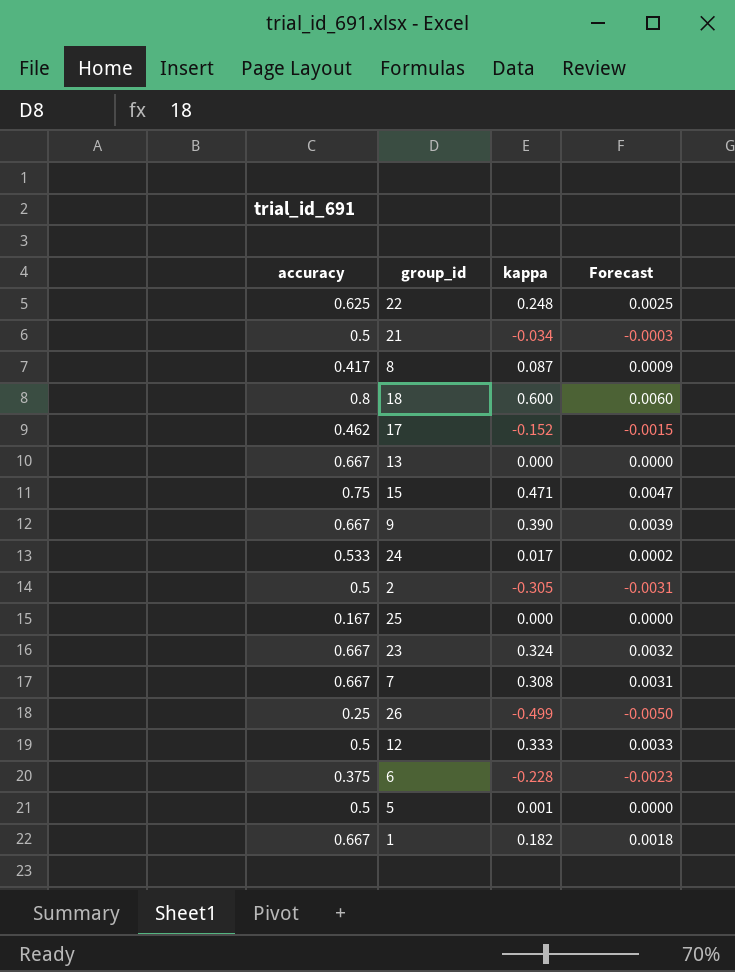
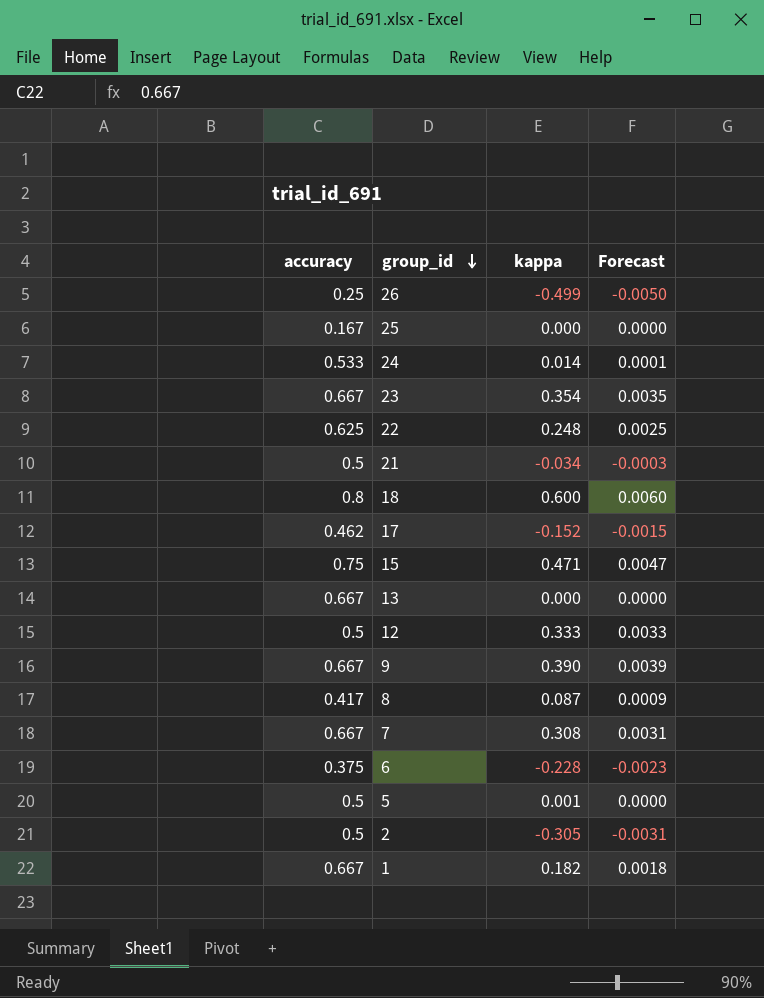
row order: none -> group_id descending
24 | kappa: 0.017 -> 0.014
24 | Forecast: 0.0002 -> 0.0001
23 | kappa: 0.324 -> 0.354
23 | Forecast: 0.0032 -> 0.0035

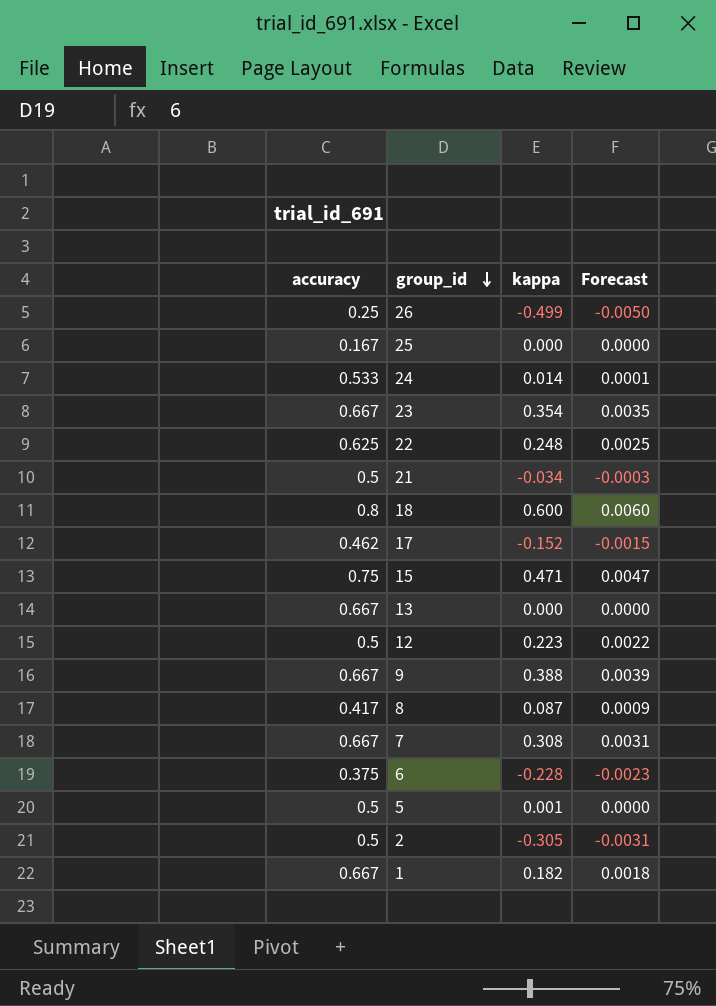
12 | kappa: 0.333 -> 0.223
12 | Forecast: 0.0033 -> 0.0022
9 | kappa: 0.390 -> 0.388

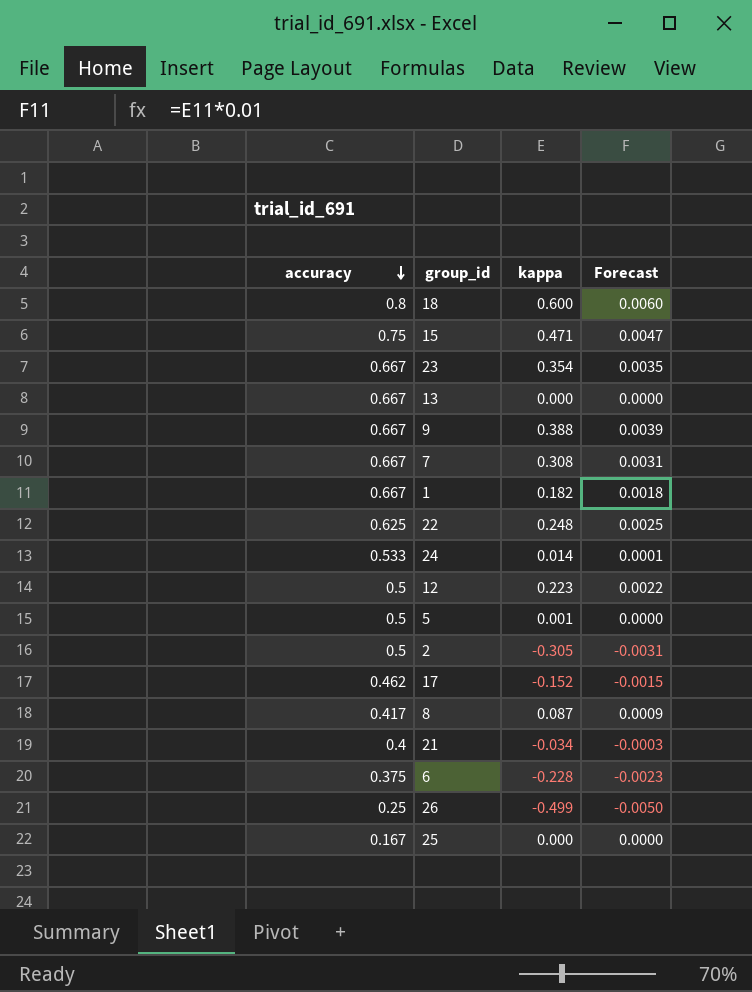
row order: group_id descending -> accuracy descending
21 | accuracy: 0.5 -> 0.4

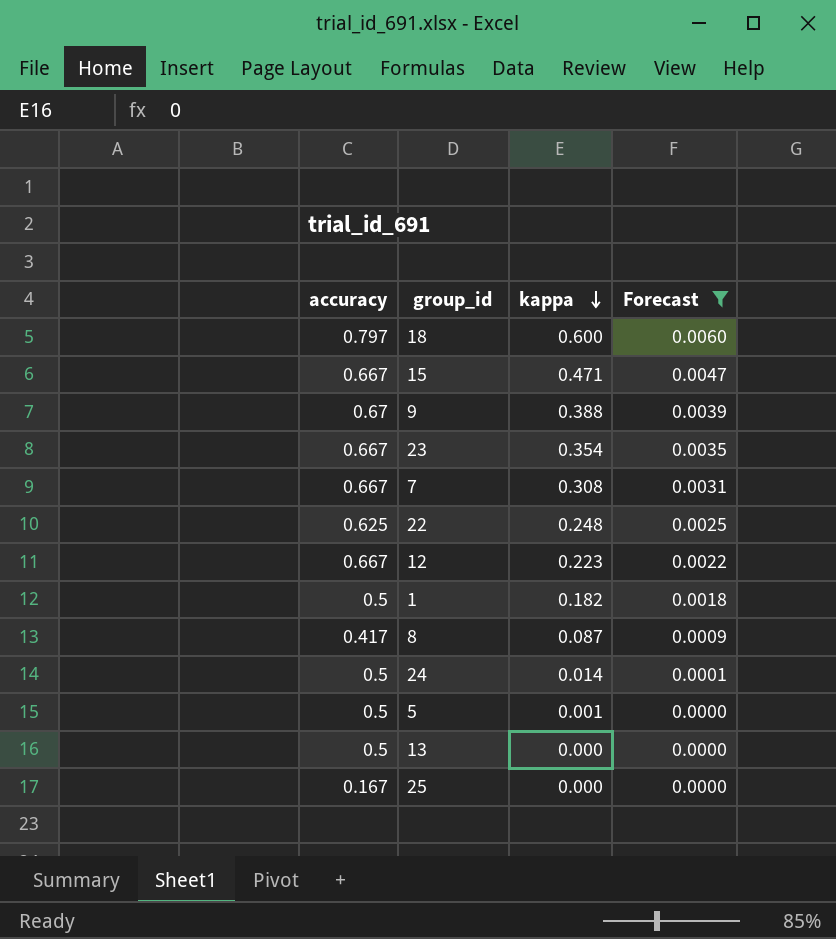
filter: none -> Forecast >= 0.0000
row order: accuracy descending -> kappa descending
18 | accuracy: 0.8 -> 0.797
15 | accuracy: 0.75 -> 0.667
9 | accuracy: 0.667 -> 0.67
12 | accuracy: 0.5 -> 0.667
1 | accuracy: 0.667 -> 0.5
24 | accuracy: 0.533 -> 0.5
13 | accuracy: 0.667 -> 0.5

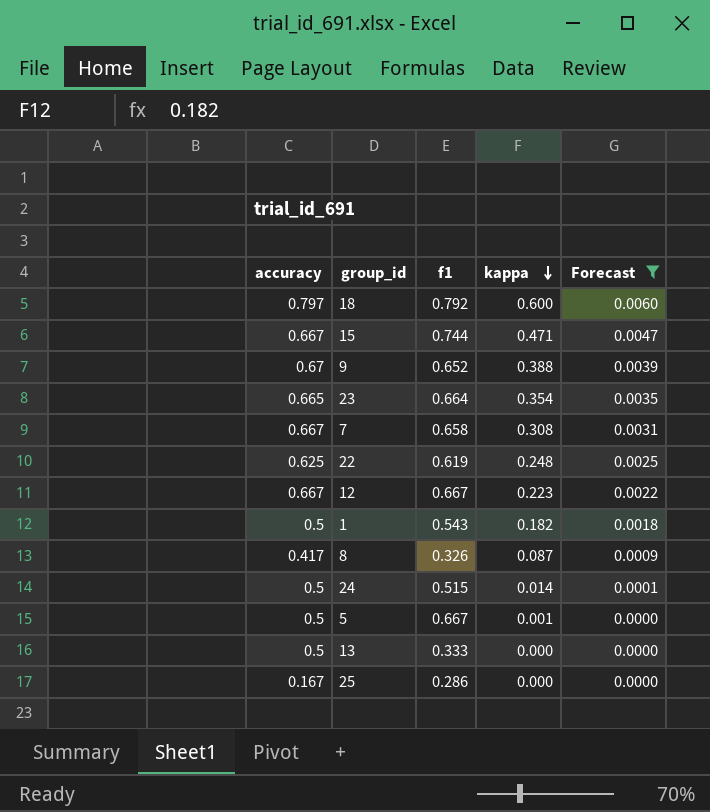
column f1 | position: none -> 3
23 | accuracy: 0.667 -> 0.665

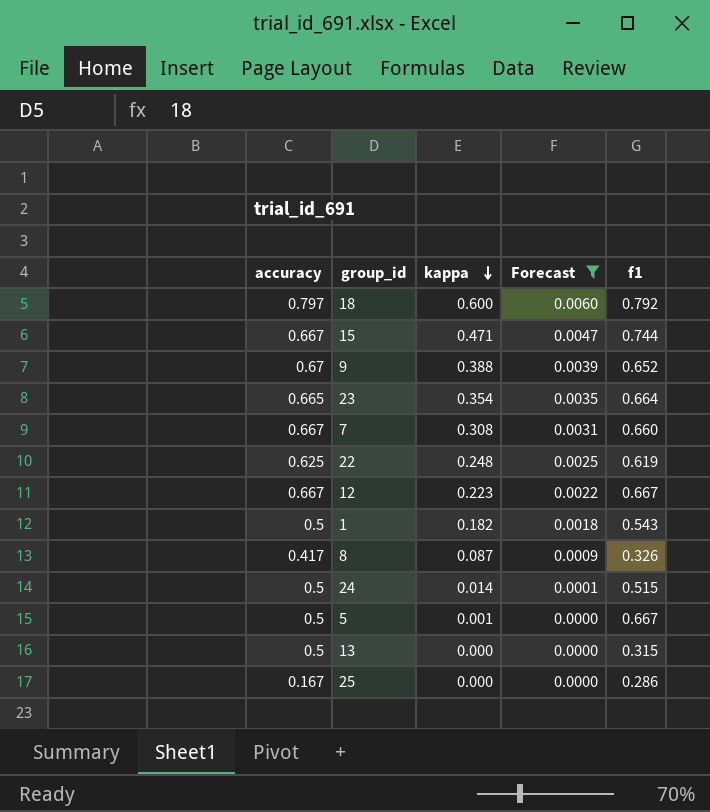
column f1 | position: 3 -> 5
7 | f1: 0.658 -> 0.660
13 | f1: 0.333 -> 0.315

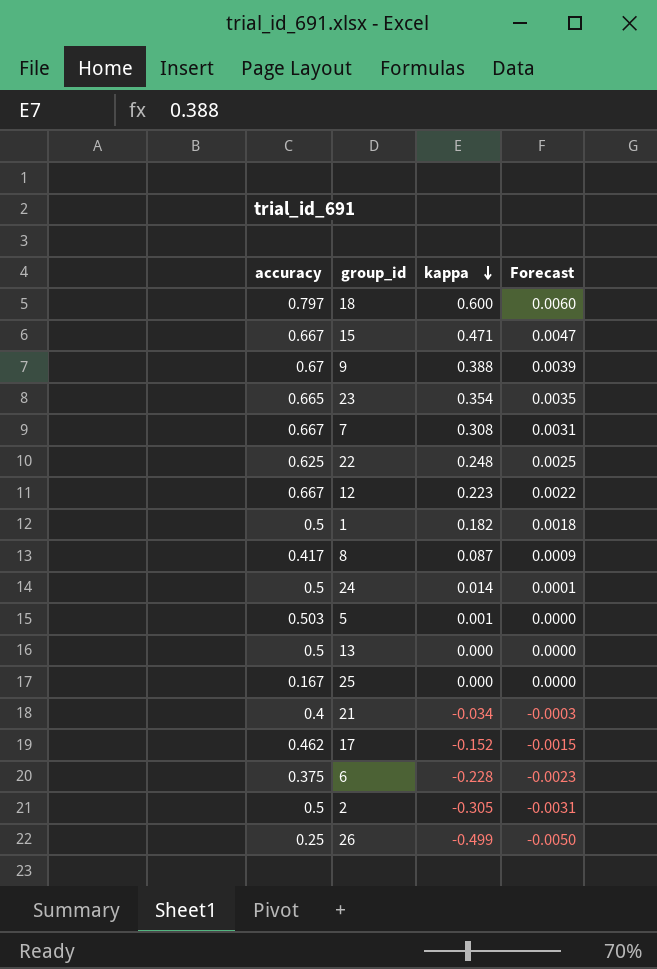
filter: Forecast >= 0.0000 -> none
column f1 | position: 5 -> none
5 | accuracy: 0.5 -> 0.503

